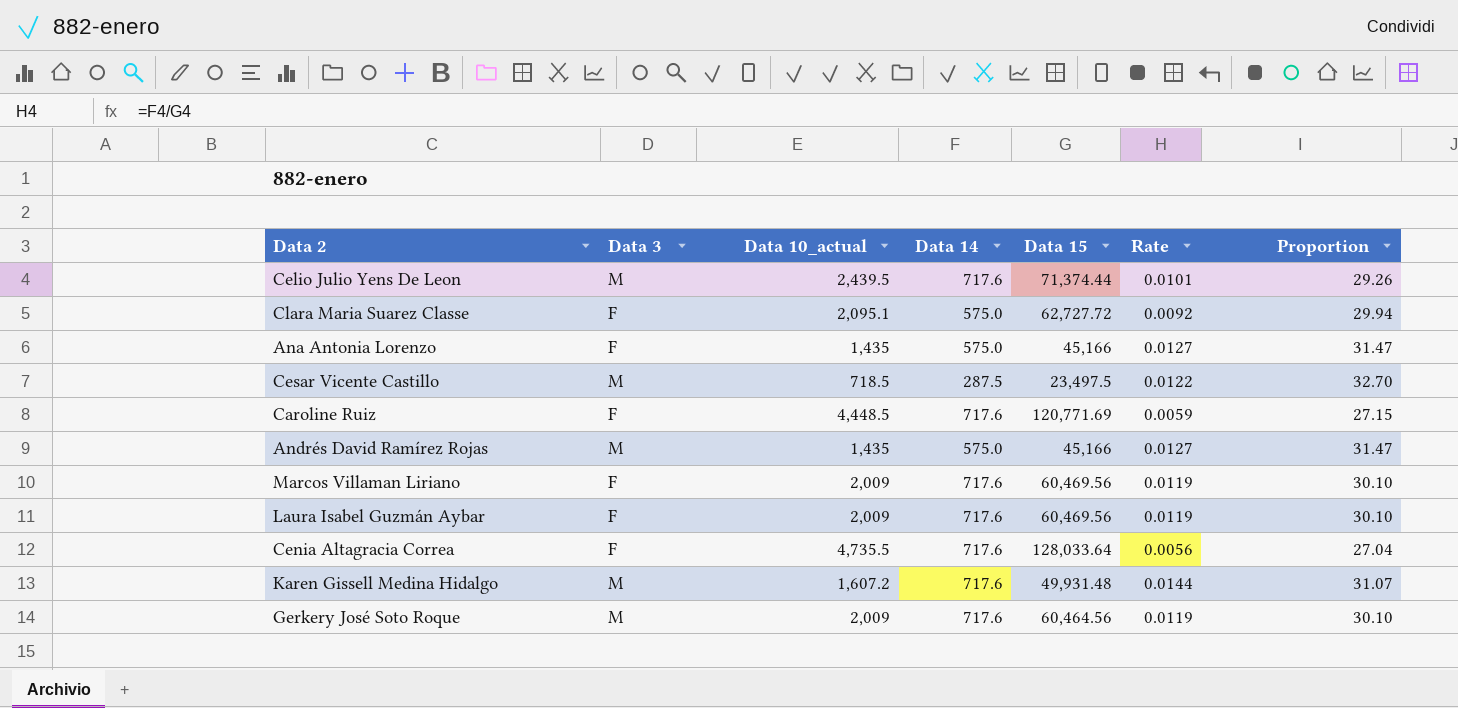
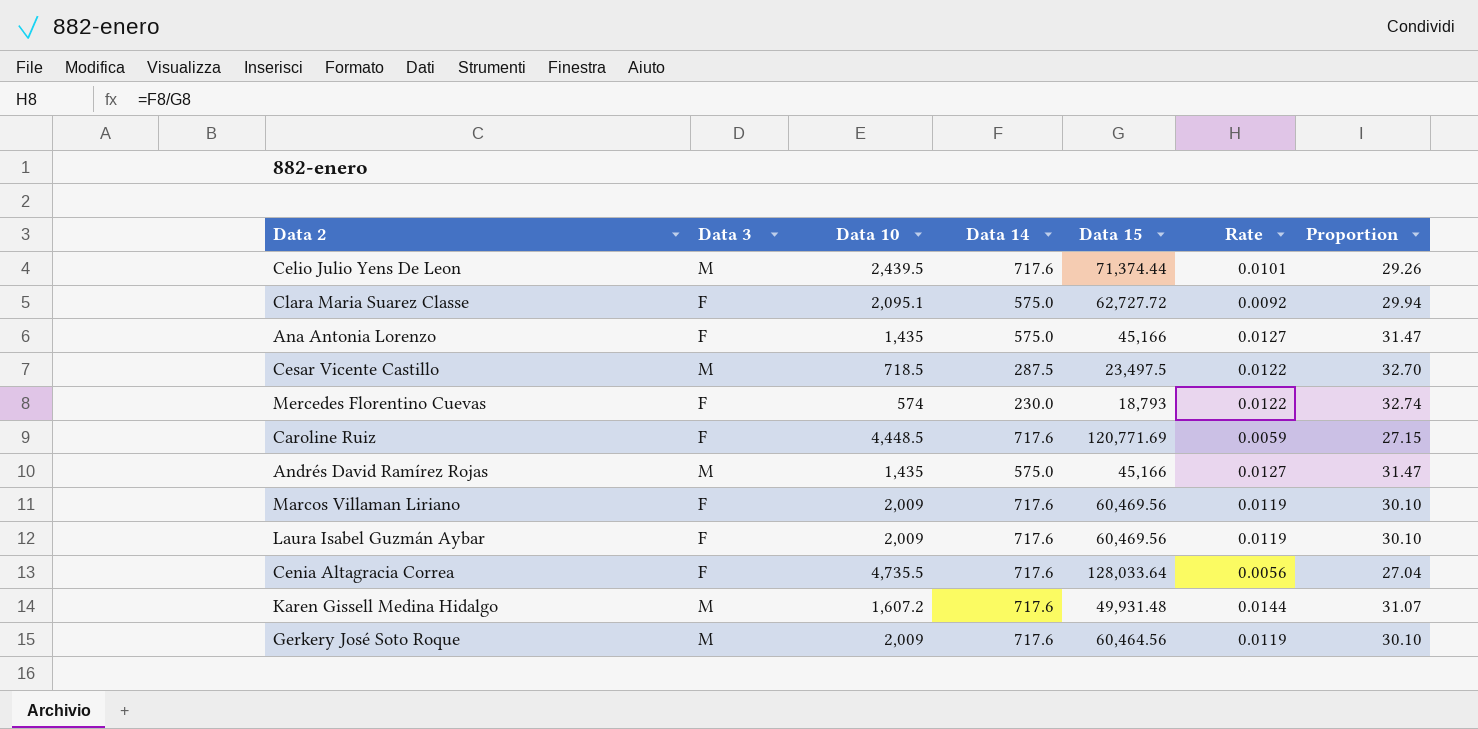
column name: Data 10_actual -> Data 10
row Mercedes Florentino Cuevas: none -> F | 574 | 230.0 | 18,793 | 0.0122 | 32.74

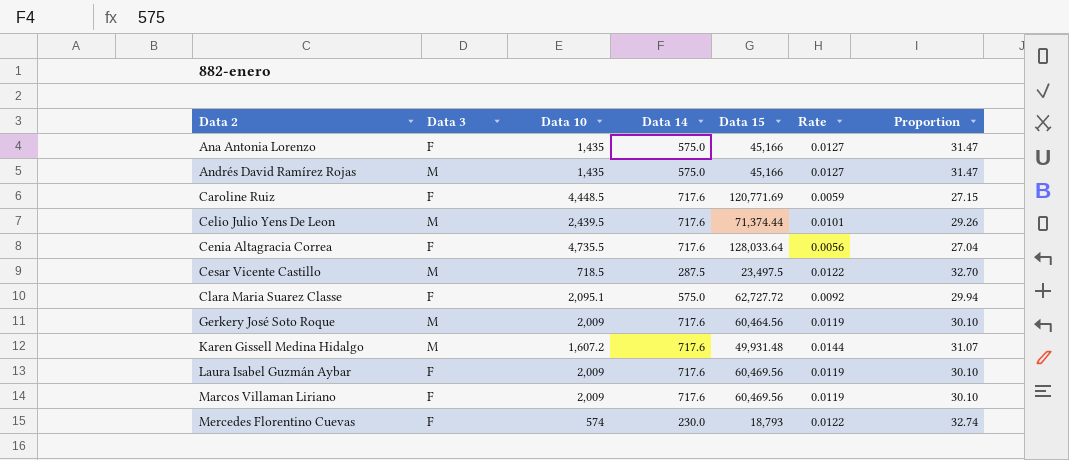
row order: none -> Data 2 ascending

